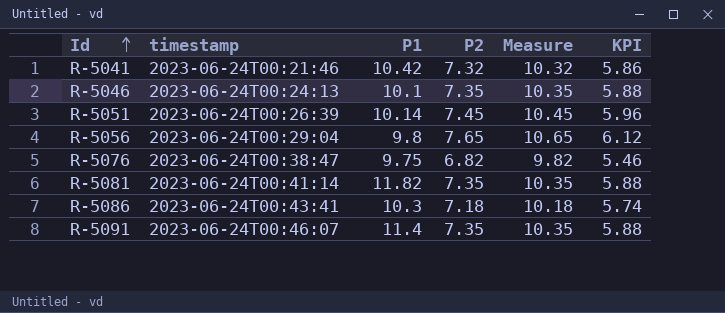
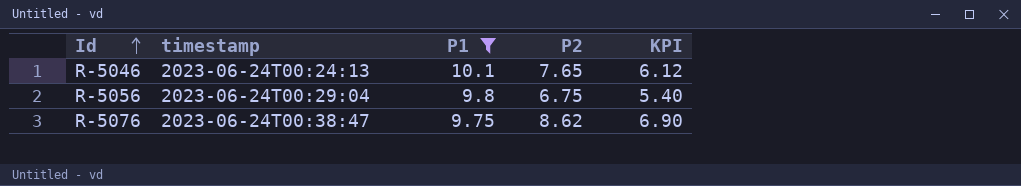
filter: none -> P1 <= 10.1
column Measure | formula: [P2] + 3 -> none
R-5046 | P2: 7.35 -> 7.65
R-5046 | KPI: 5.88 -> 6.12
R-5056 | P2: 7.65 -> 6.75
R-5056 | KPI: 6.12 -> 5.40
R-5076 | P2: 6.82 -> 8.62
R-5076 | KPI: 5.46 -> 6.90

